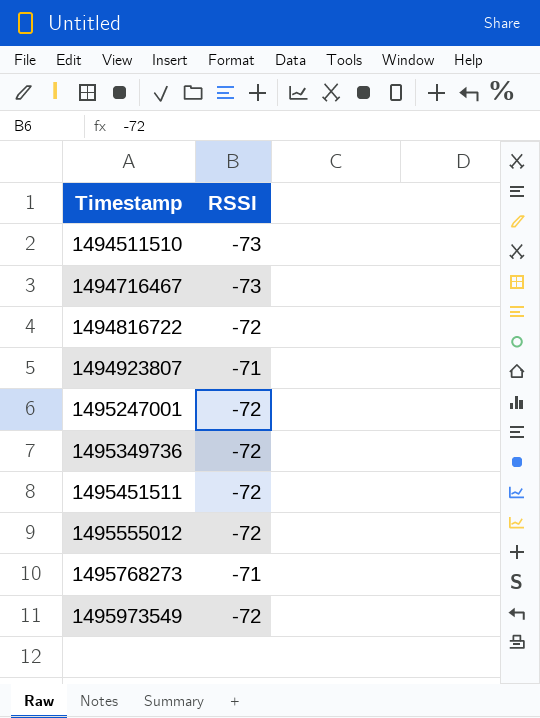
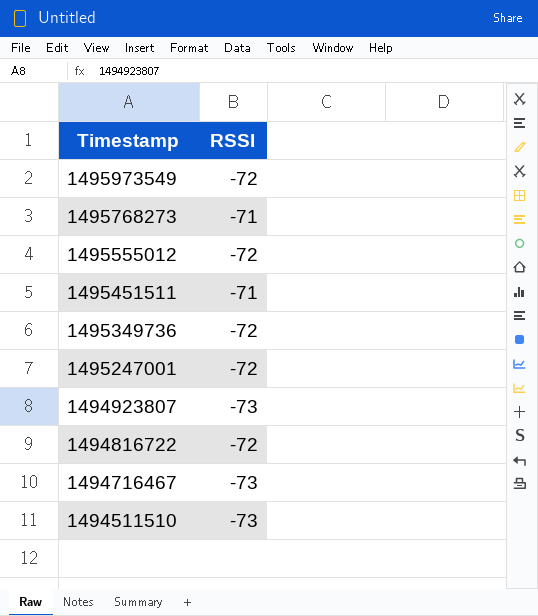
row order: Timestamp ascending -> Timestamp descending
1495451511 | RSSI: -72 -> -71
1494923807 | RSSI: -71 -> -73

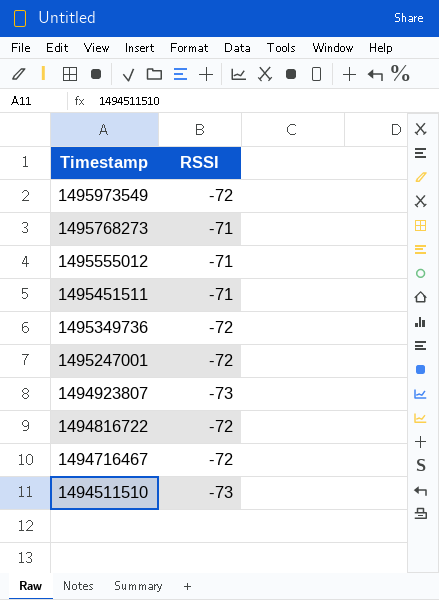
1495555012 | RSSI: -72 -> -71
1494716467 | RSSI: -73 -> -72

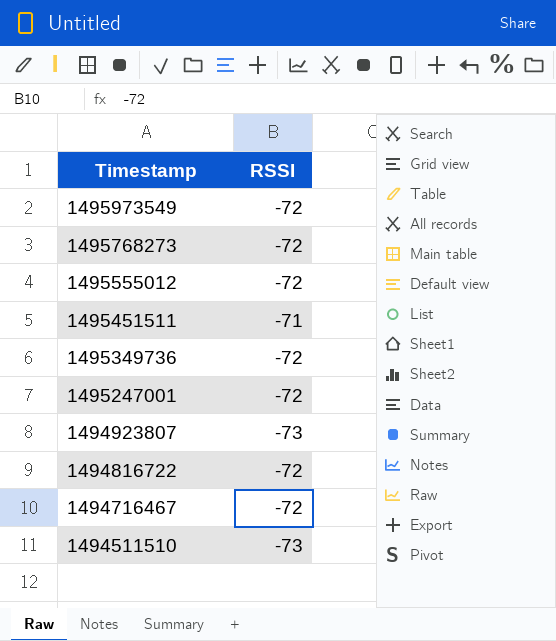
1495768273 | RSSI: -71 -> -72
1495555012 | RSSI: -71 -> -72

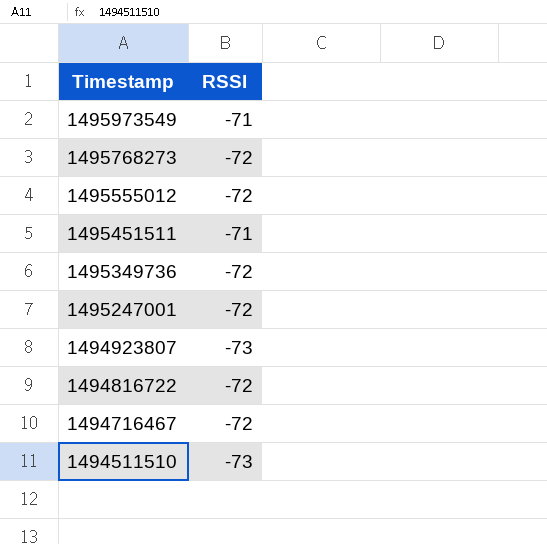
1495973549 | RSSI: -72 -> -71

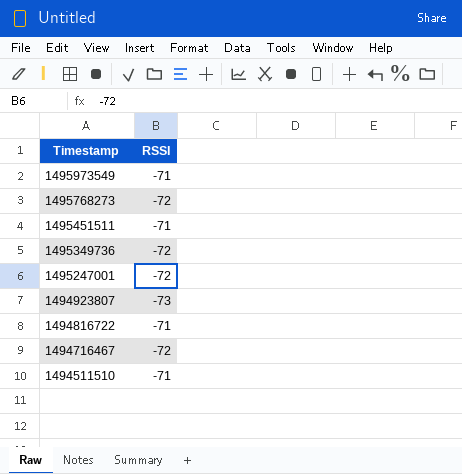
row 1495555012: -72 -> none
1494816722 | RSSI: -72 -> -71
1494511510 | RSSI: -73 -> -71

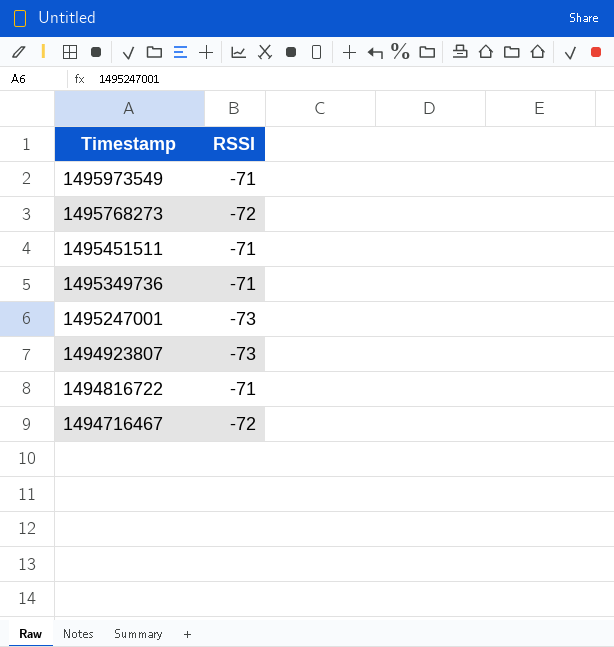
row 1494511510: -71 -> none
1495349736 | RSSI: -72 -> -71
1495247001 | RSSI: -72 -> -73

